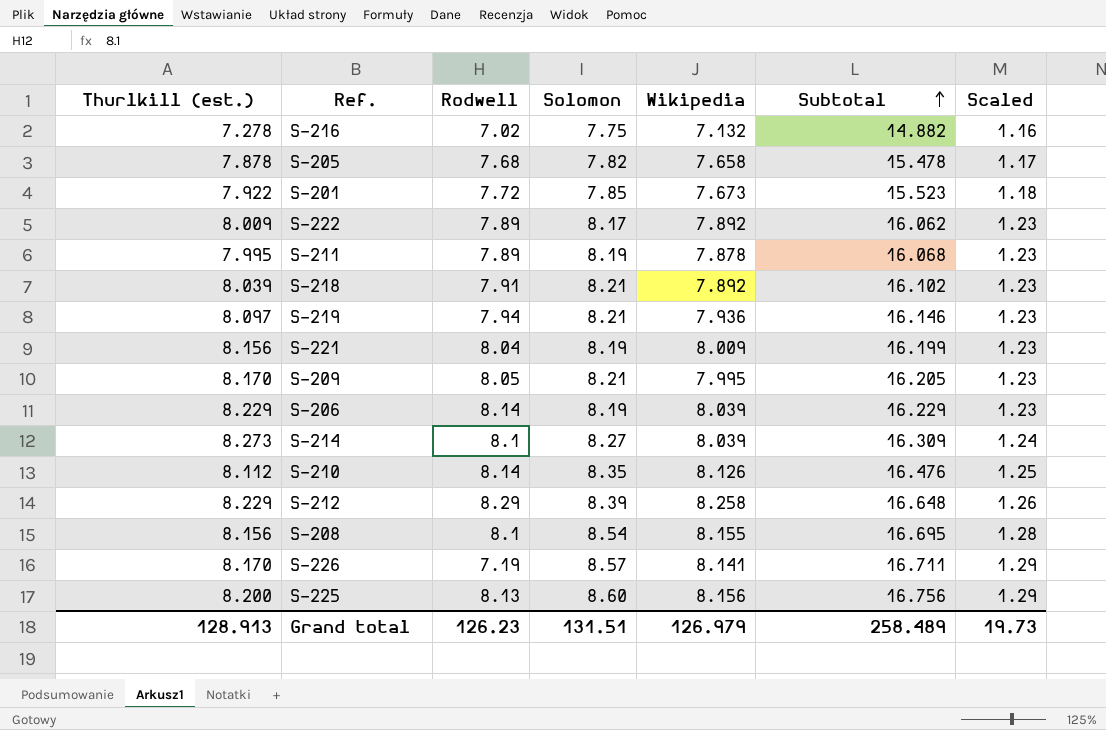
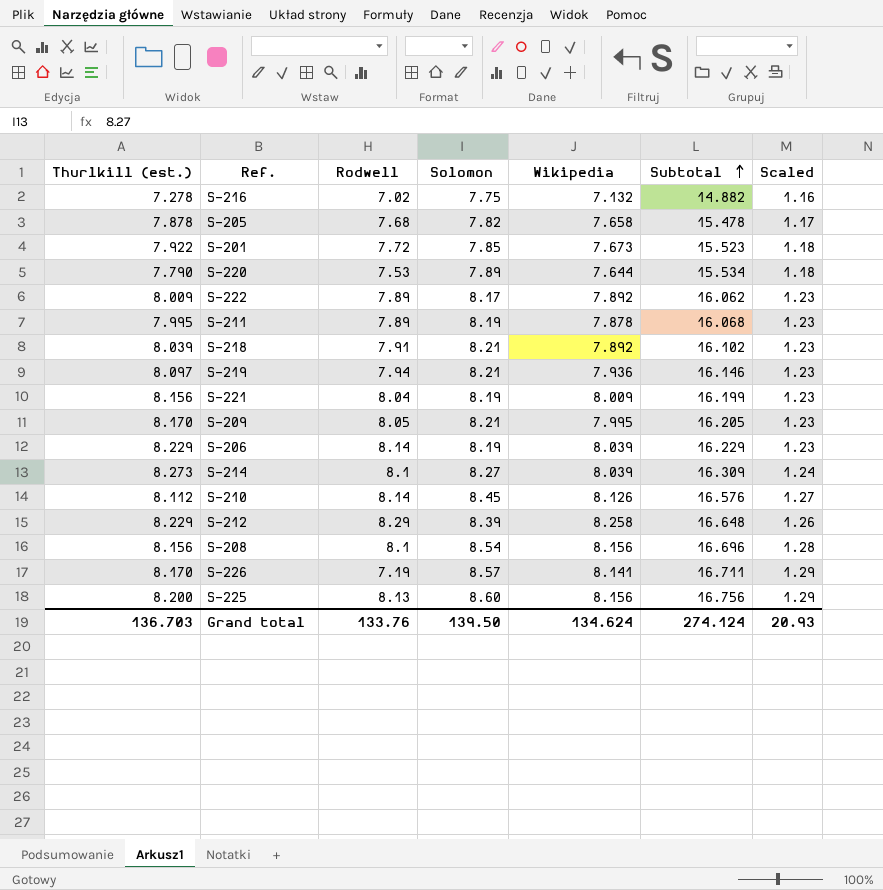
row S-220: none -> 7.790 | 7.53 | 7.89 | 7.644 | 15.534 | 1.18
S-210 | Solomon: 8.35 -> 8.45
S-210 | Subtotal: 16.476 -> 16.576
S-210 | Scaled: 1.25 -> 1.27
S-208 | Wikipedia: 8.155 -> 8.156
S-208 | Subtotal: 16.695 -> 16.696
Grand total | Thurlkill (est.): 128.913 -> 136.703
Grand total | Rodwell: 126.23 -> 133.76
Grand total | Solomon: 131.51 -> 139.50
Grand total | Wikipedia: 126.979 -> 134.624
Grand total | Subtotal: 258.489 -> 274.124
Grand total | Scaled: 19.73 -> 20.93

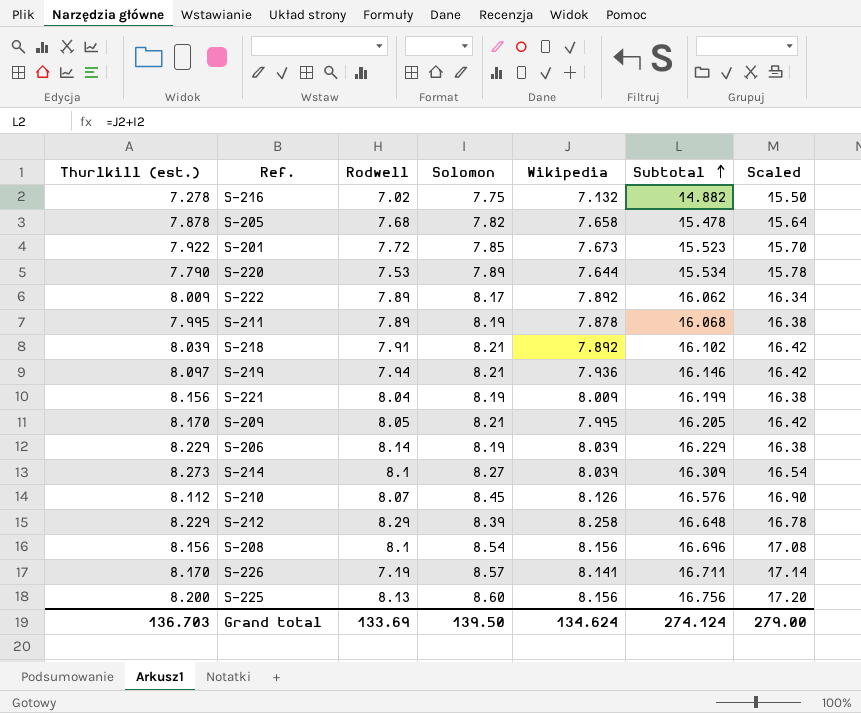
column Scaled | formula: [Solomon] * 0.15 -> [Solomon] * 2
S-210 | Rodwell: 8.14 -> 8.07
Grand total | Rodwell: 133.76 -> 133.69
Grand total | Scaled: 20.93 -> 279.00

